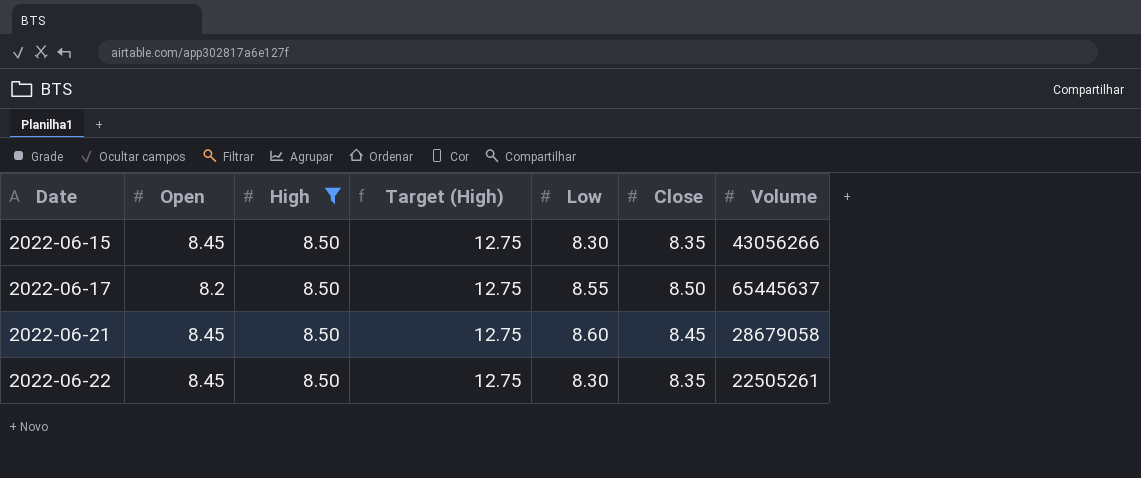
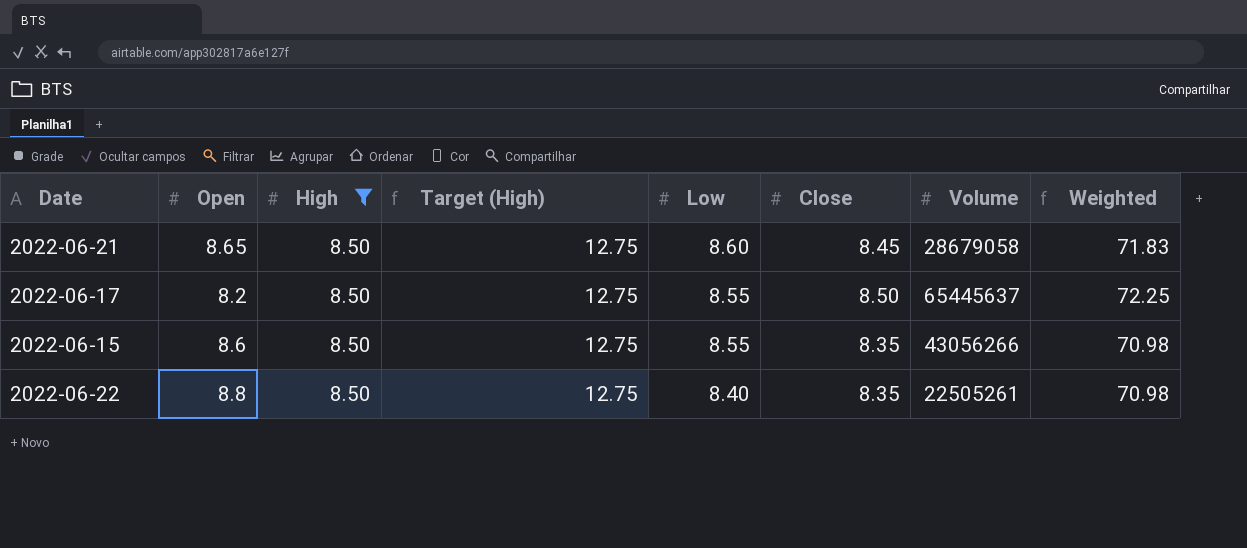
row order: Date ascending -> Low descending
column Weighted | formula: none -> [High] * [Close]
2022-06-21 | Open: 8.45 -> 8.65
2022-06-15 | Open: 8.45 -> 8.6
2022-06-15 | Low: 8.30 -> 8.55
2022-06-22 | Open: 8.45 -> 8.8
2022-06-22 | Low: 8.30 -> 8.40

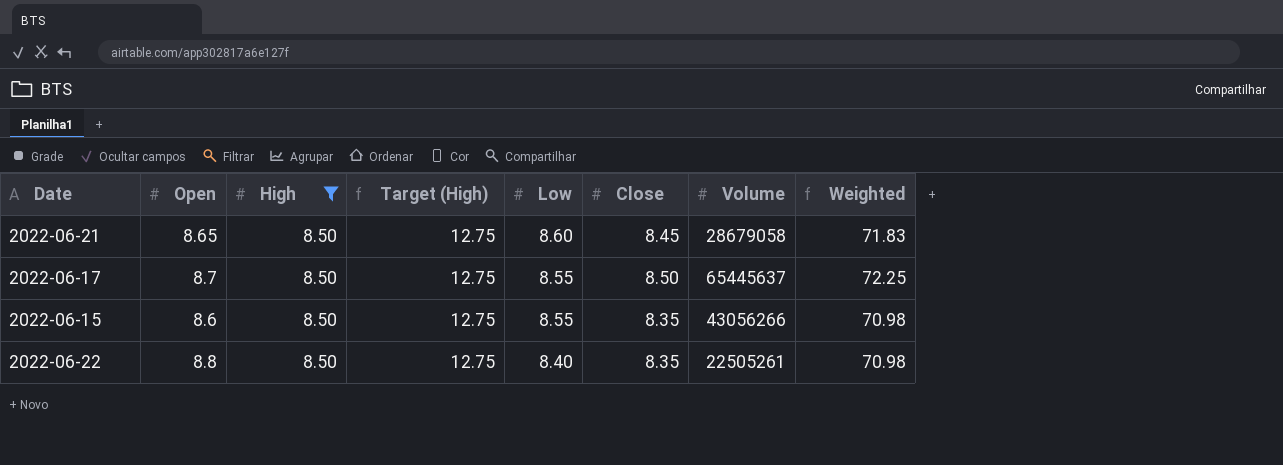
2022-06-17 | Open: 8.2 -> 8.7

